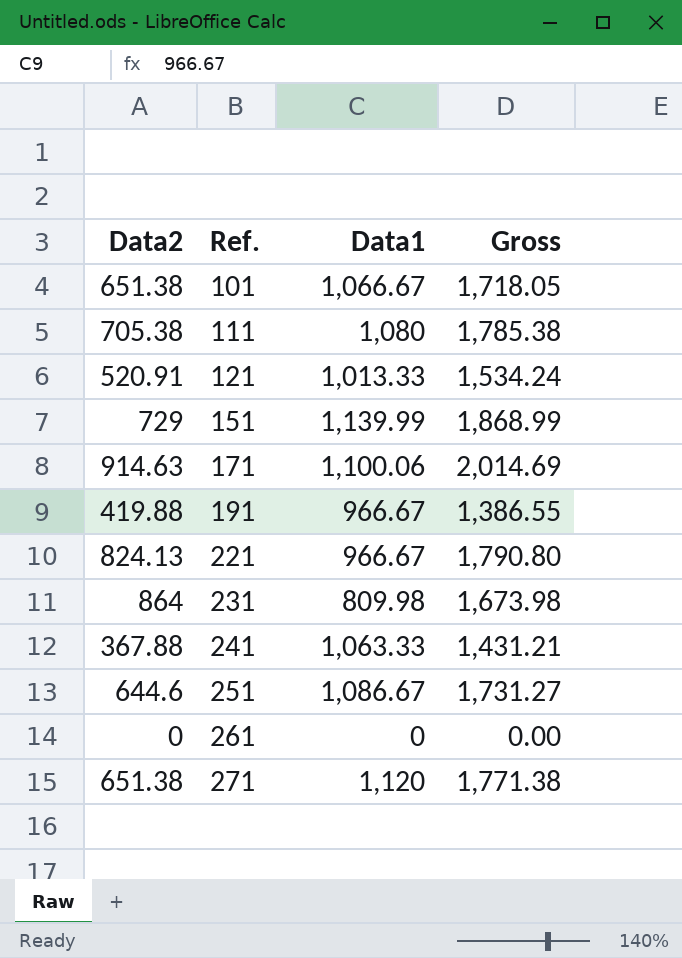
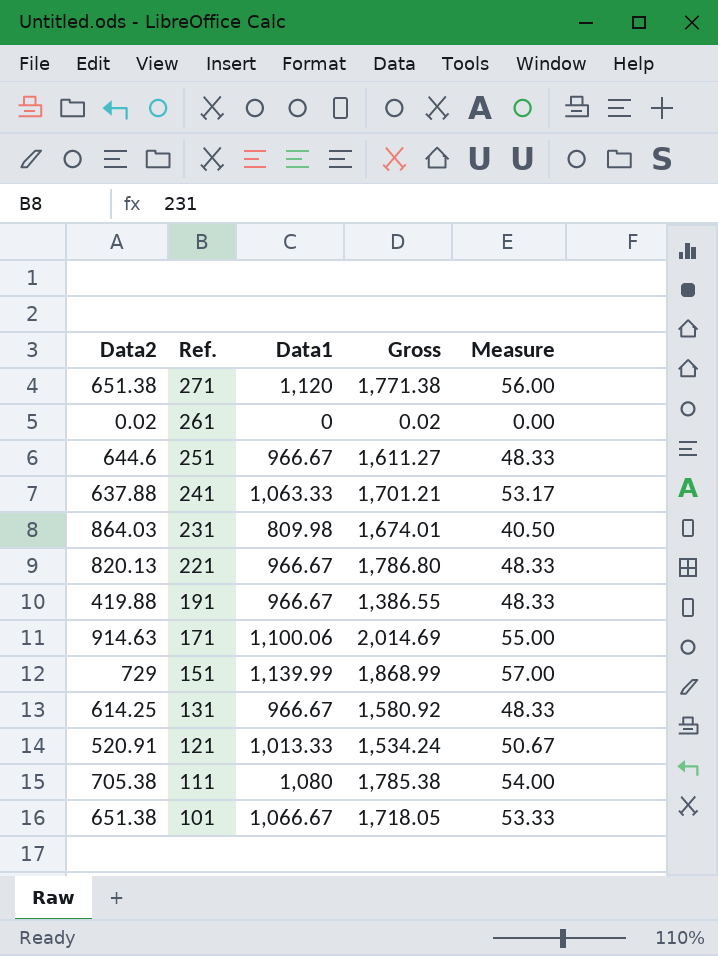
row order: Ref. ascending -> Ref. descending
column Measure | formula: none -> [Data1] * 0.05
261 | Data2: 0 -> 0.02
261 | Gross: 0.00 -> 0.02
251 | Data1: 1,086.67 -> 966.67
251 | Gross: 1,731.27 -> 1,611.27
241 | Data2: 367.88 -> 637.88
241 | Gross: 1,431.21 -> 1,701.21
231 | Data2: 864 -> 864.03
231 | Gross: 1,673.98 -> 1,674.01
221 | Data2: 824.13 -> 820.13
221 | Gross: 1,790.80 -> 1,786.80
row 131: none -> 614.25 | 966.67 | 1,580.92 | 48.33

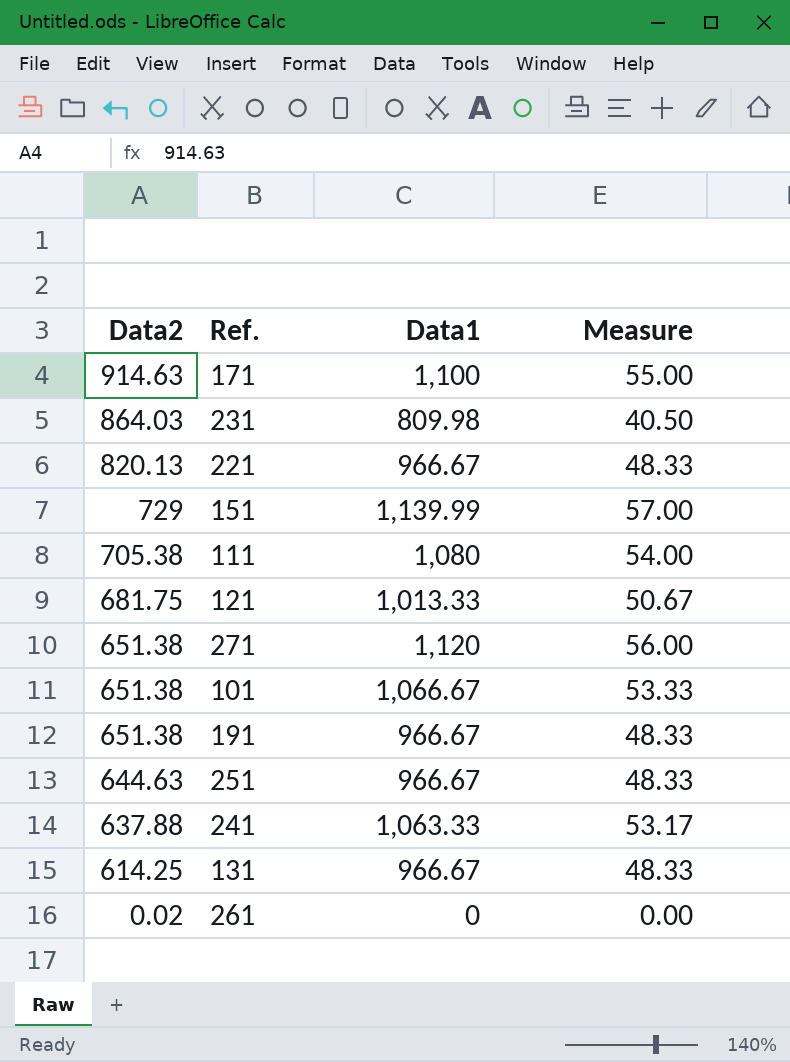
row order: Ref. descending -> Data2 descending
column Gross | formula: [Data2] + [Data1] -> none
171 | Data1: 1,100.06 -> 1,100
121 | Data2: 520.91 -> 681.75
191 | Data2: 419.88 -> 651.38
251 | Data2: 644.6 -> 644.63

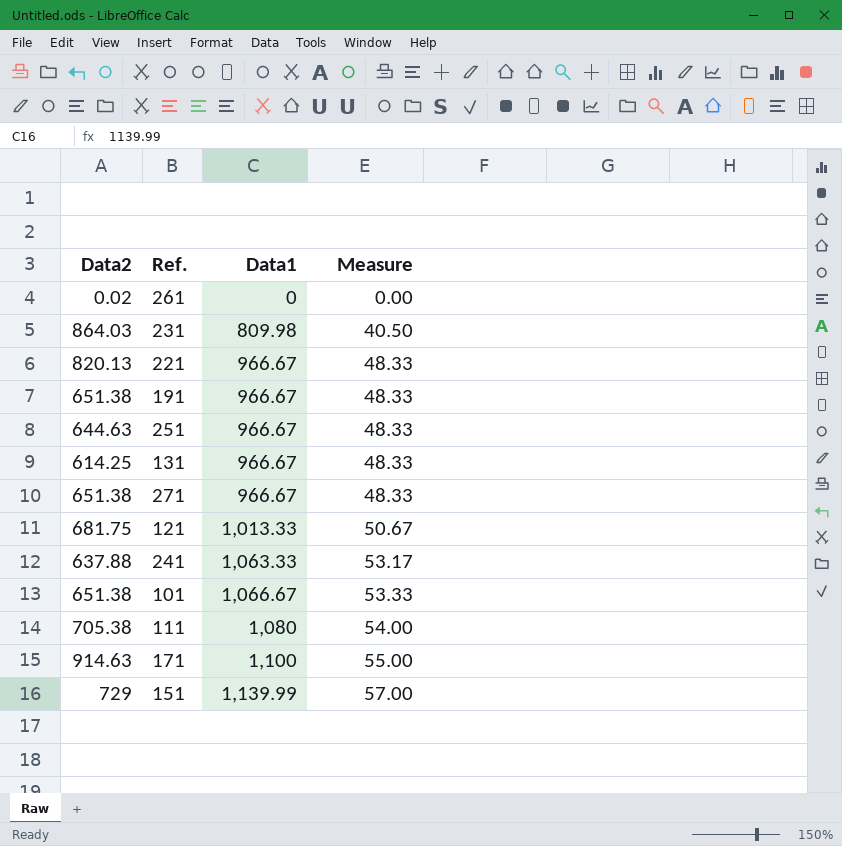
row order: Data2 descending -> Data1 ascending
271 | Data1: 1,120 -> 966.67
271 | Measure: 56.00 -> 48.33

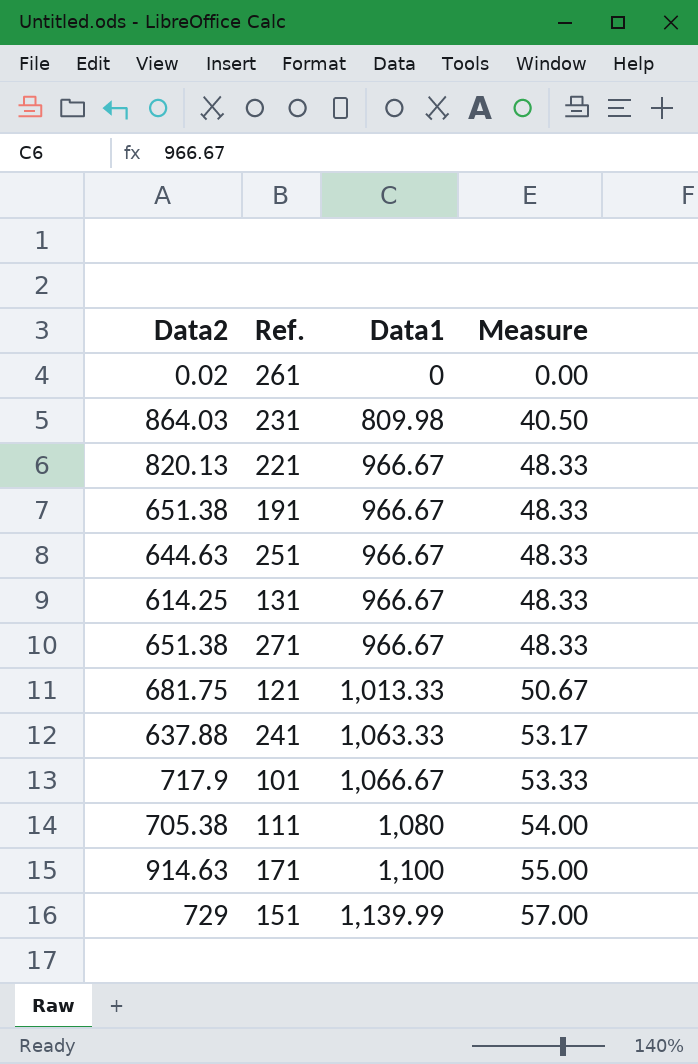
101 | Data2: 651.38 -> 717.9

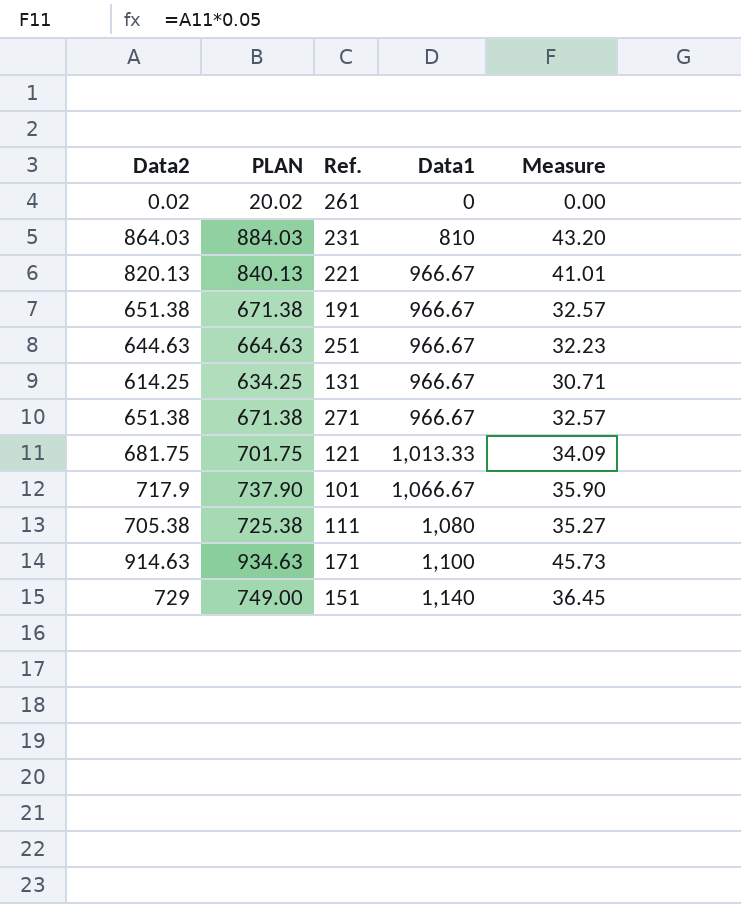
column PLAN | formula: none -> [Data2] + 20
column Measure | formula: [Data1] * 0.05 -> [Data2] * 0.05
row 241: 637.88 | 1,063.33 | 53.17 -> none
231 | Data1: 809.98 -> 810
151 | Data1: 1,139.99 -> 1,140

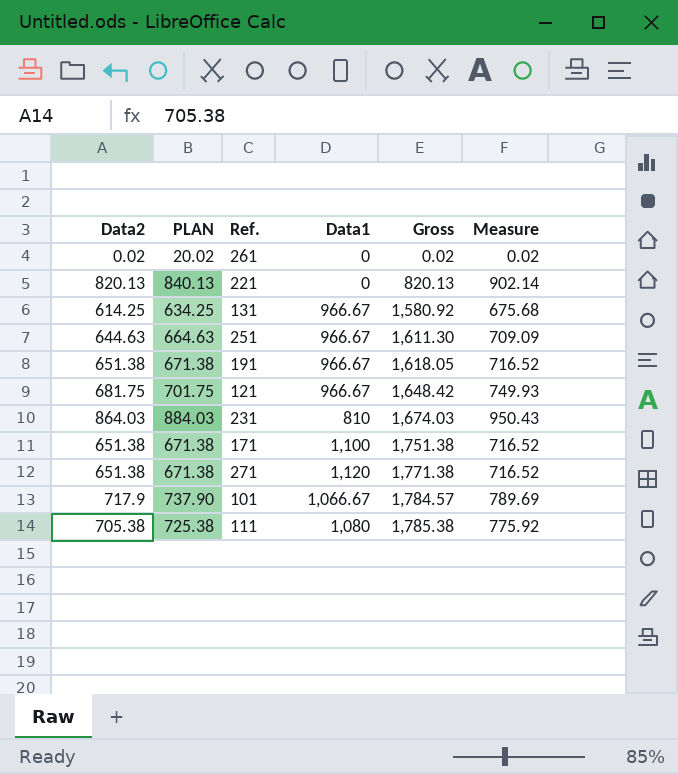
row order: Data1 ascending -> Gross ascending
column Gross | formula: none -> [Data2] + [Data1]
column Measure | formula: [Data2] * 0.05 -> [Data2] * 1.1
row 151: 729 | 749.00 | 1,140 | 36.45 -> none
221 | Data1: 966.67 -> 0
121 | Data1: 1,013.33 -> 966.67
171 | Data2: 914.63 -> 651.38
171 | PLAN: 934.63 -> 671.38
271 | Data1: 966.67 -> 1,120

